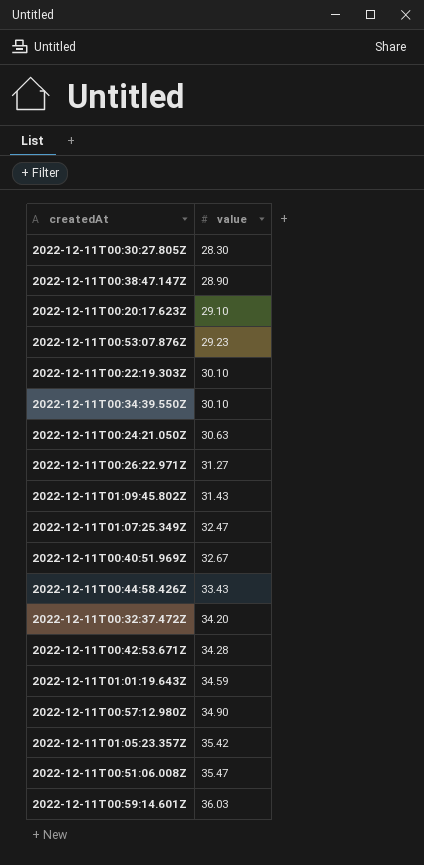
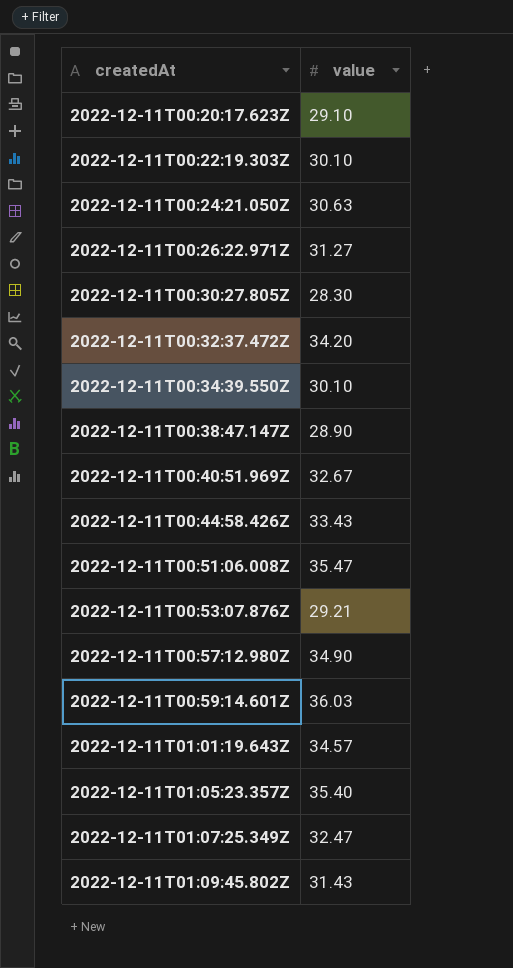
row order: value ascending -> createdAt ascending
row 2022-12-11T00:42:53.671Z: 34.28 -> none
2022-12-11T00:53:07.876Z | value: 29.23 -> 29.21
2022-12-11T01:01:19.643Z | value: 34.59 -> 34.57
2022-12-11T01:05:23.357Z | value: 35.42 -> 35.40

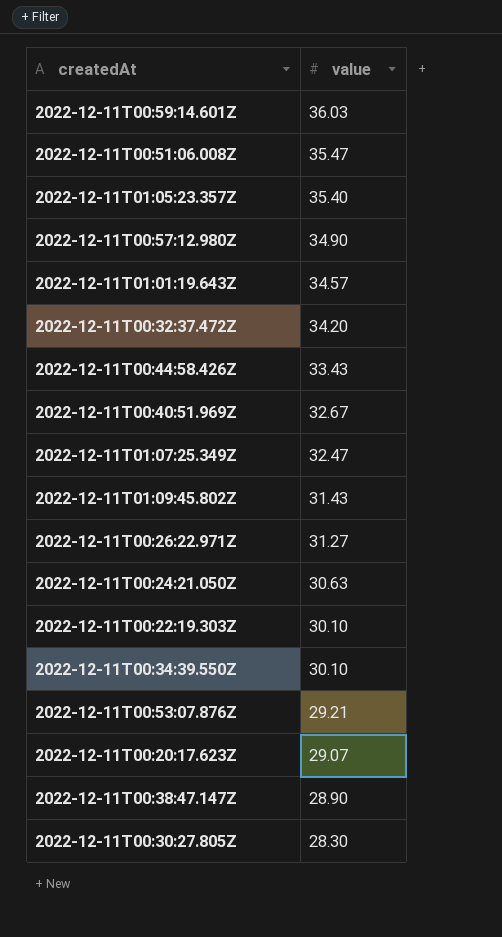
row order: createdAt ascending -> value descending
2022-12-11T00:20:17.623Z | value: 29.10 -> 29.07

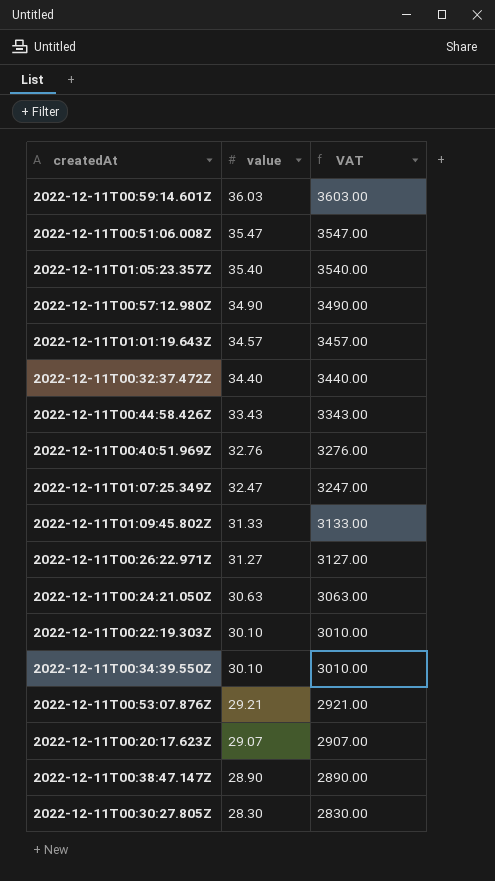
column VAT | formula: none -> [value] * 100
2022-12-11T00:32:37.472Z | value: 34.20 -> 34.40
2022-12-11T00:40:51.969Z | value: 32.67 -> 32.76
2022-12-11T01:09:45.802Z | value: 31.43 -> 31.33

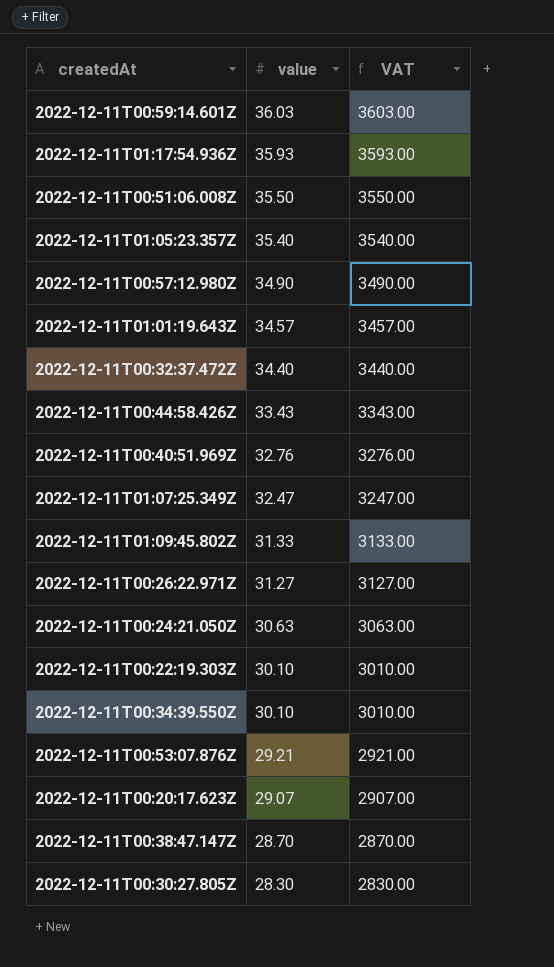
row 2022-12-11T01:17:54.936Z: none -> 35.93 | 3593.00
2022-12-11T00:51:06.008Z | value: 35.47 -> 35.50
2022-12-11T00:51:06.008Z | VAT: 3547.00 -> 3550.00
2022-12-11T00:38:47.147Z | value: 28.90 -> 28.70
2022-12-11T00:38:47.147Z | VAT: 2890.00 -> 2870.00

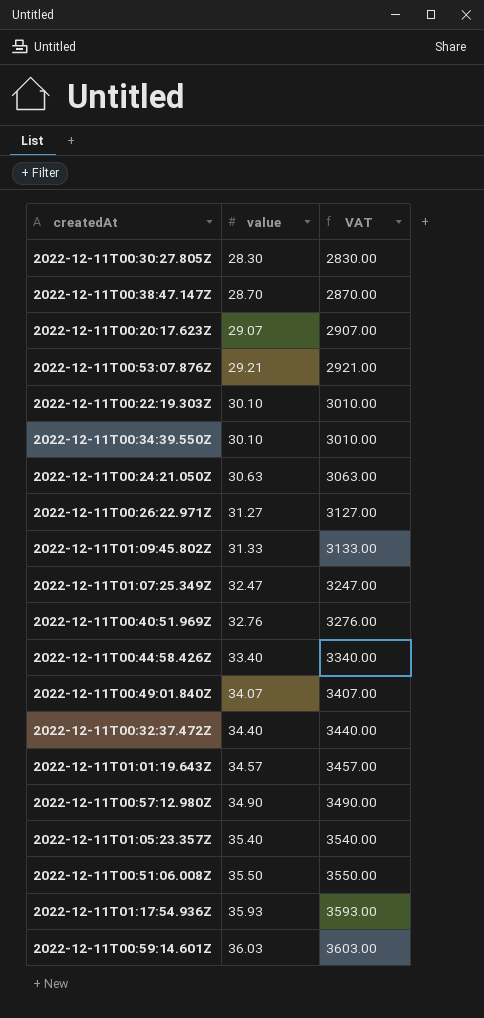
row order: value descending -> value ascending
2022-12-11T00:44:58.426Z | value: 33.43 -> 33.40
2022-12-11T00:44:58.426Z | VAT: 3343.00 -> 3340.00
row 2022-12-11T00:49:01.840Z: none -> 34.07 | 3407.00

